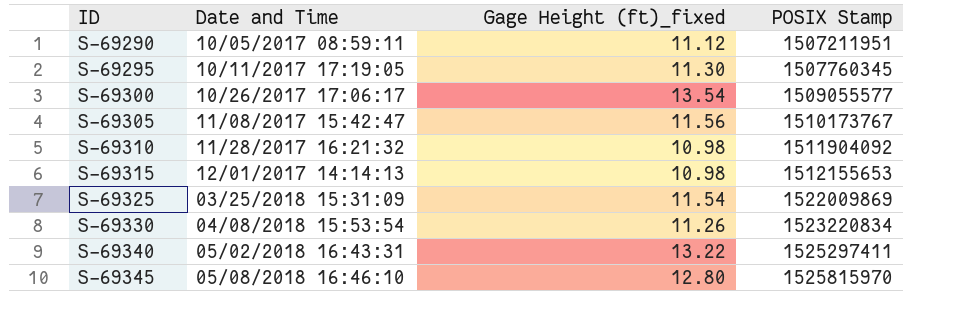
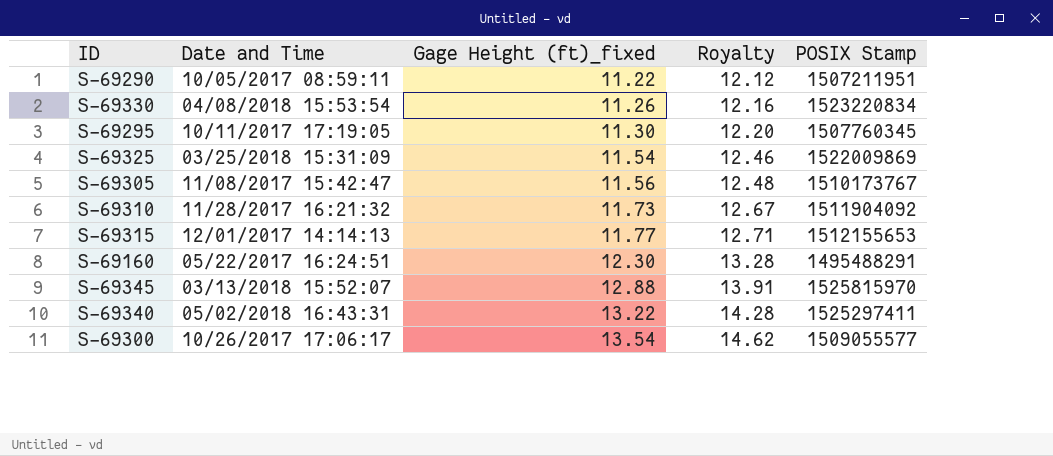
row order: ID ascending -> Gage Height (ft)_fixed ascending
column Royalty | formula: none -> [Gage Height (ft)_fixed] * 1.08
S-69290 | Gage Height (ft)_fixed: 11.12 -> 11.22
S-69310 | Gage Height (ft)_fixed: 10.98 -> 11.73
S-69315 | Gage Height (ft)_fixed: 10.98 -> 11.77
row S-69160: none -> 05/22/2017 16:24:51 | 12.30 | 13.28 | 1495488291
S-69345 | Date and Time: 05/08/2018 16:46:10 -> 03/13/2018 15:52:07
S-69345 | Gage Height (ft)_fixed: 12.80 -> 12.88

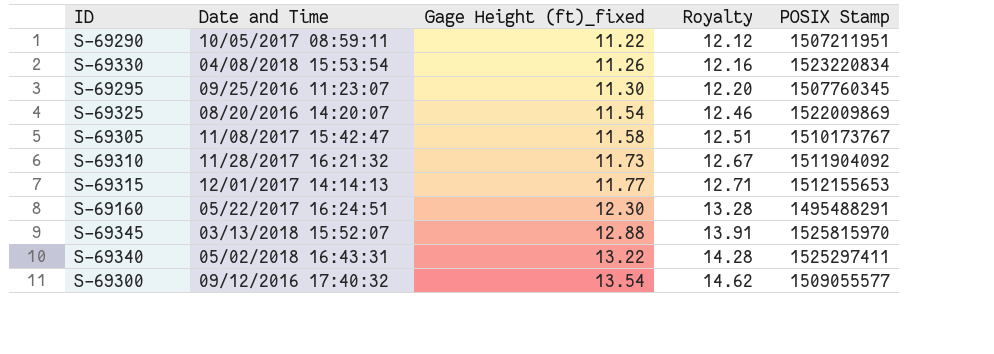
S-69295 | Date and Time: 10/11/2017 17:19:05 -> 09/25/2016 11:23:07
S-69325 | Date and Time: 03/25/2018 15:31:09 -> 08/20/2016 14:20:07
S-69305 | Gage Height (ft)_fixed: 11.56 -> 11.58
S-69305 | Royalty: 12.48 -> 12.51
S-69300 | Date and Time: 10/26/2017 17:06:17 -> 09/12/2016 17:40:32

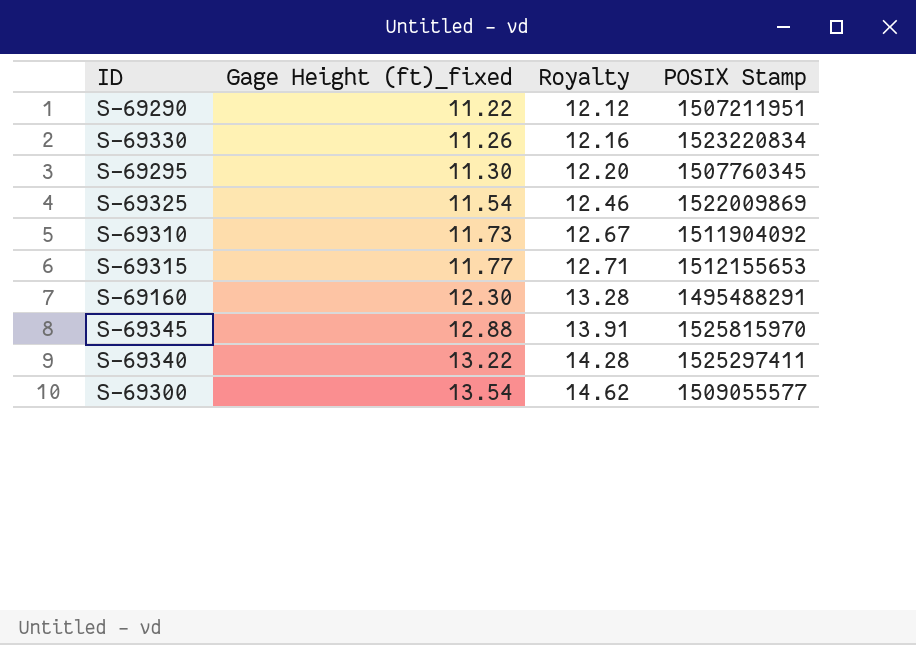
column Date and Time | position: 2 -> none
row S-69305: 11/08/2017 15:42:47 | 11.58 | 12.51 | 1510173767 -> none

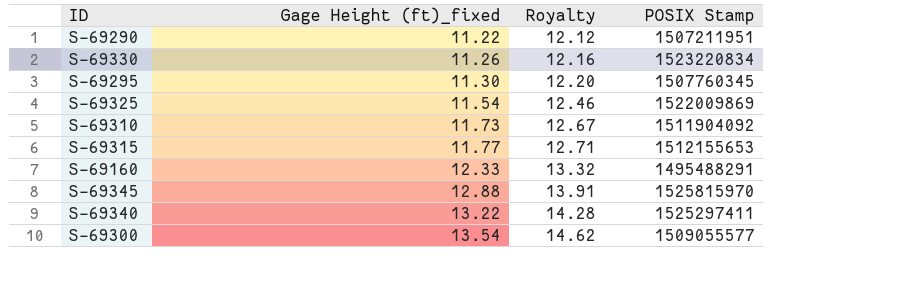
S-69160 | Gage Height (ft)_fixed: 12.30 -> 12.33
S-69160 | Royalty: 13.28 -> 13.32

